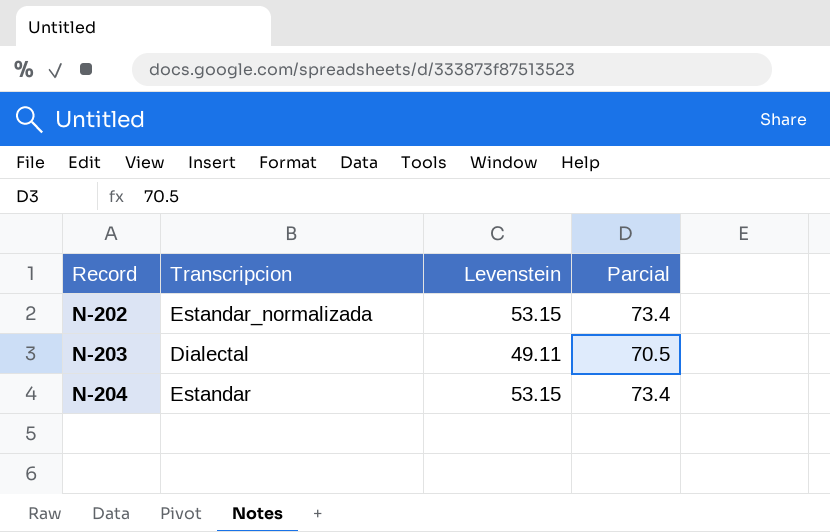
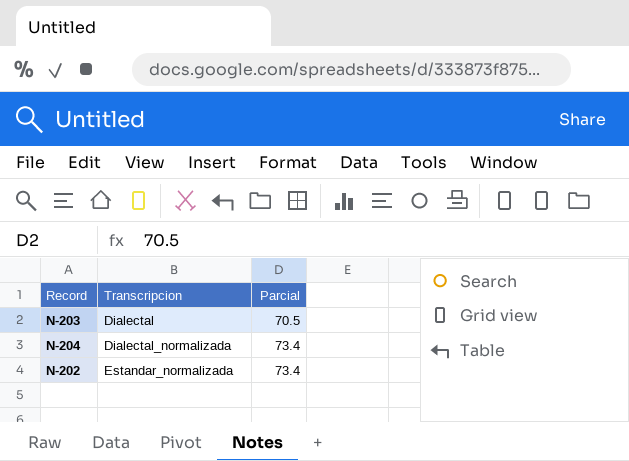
row order: Record ascending -> Transcripcion ascending
column Levenstein | position: 3 -> none
N-204 | Transcripcion: Estandar -> Dialectal_normalizada

